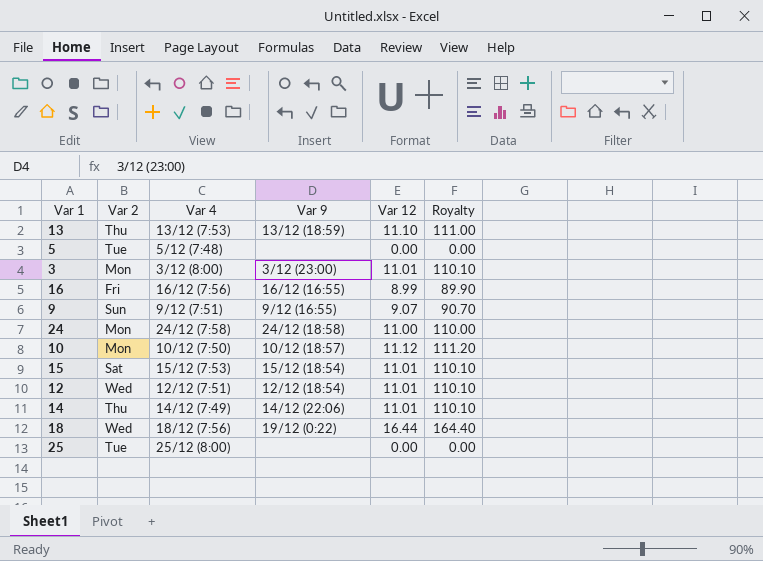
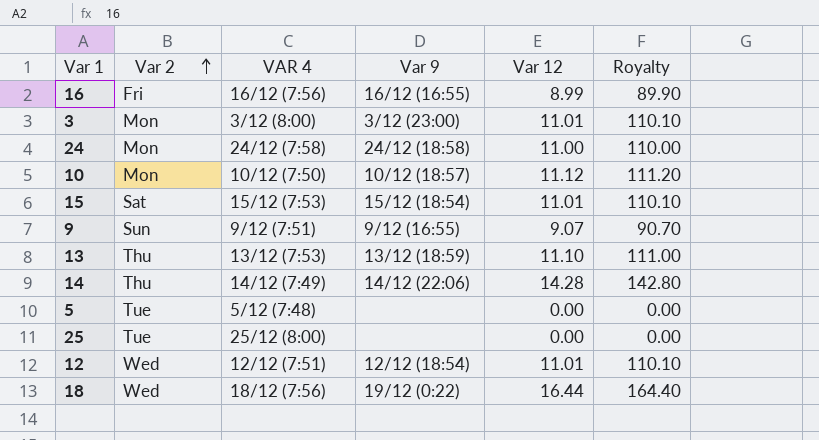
row order: none -> Var 2 ascending
column name: Var 4 -> VAR 4
14 | Var 12: 11.01 -> 14.28
14 | Royalty: 110.10 -> 142.80

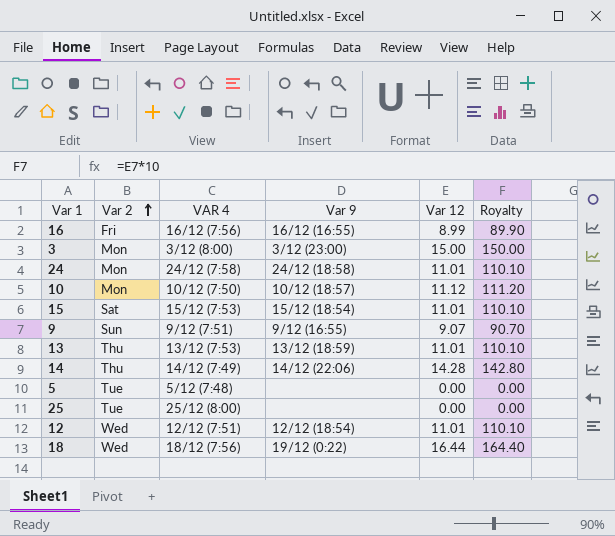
3 | Var 12: 11.01 -> 15.00
3 | Royalty: 110.10 -> 150.00
24 | Var 12: 11.00 -> 11.01
24 | Royalty: 110.00 -> 110.10
13 | Var 12: 11.10 -> 11.01
13 | Royalty: 111.00 -> 110.10

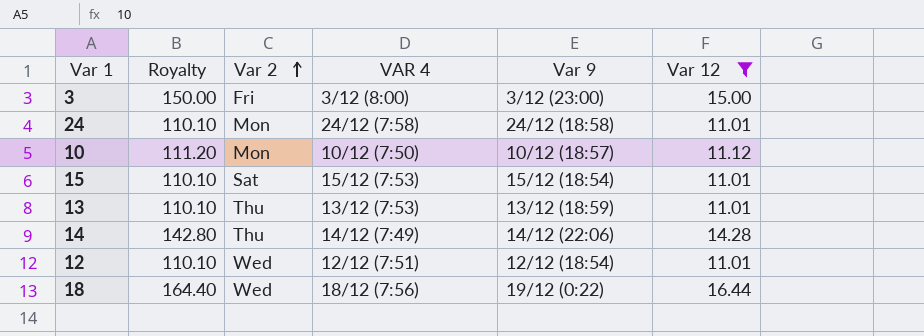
filter: none -> Var 12 >= 11.01
column Royalty | position: 6 -> 2
3 | Var 2: Mon -> Fri

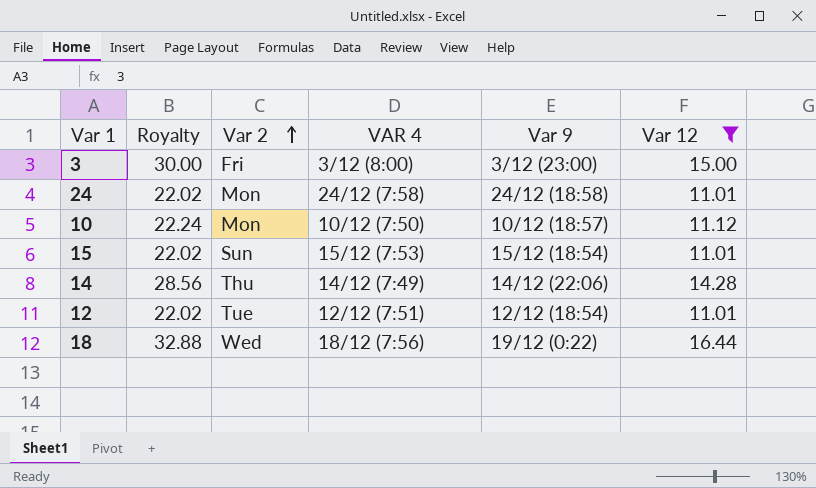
column Royalty | formula: [Var 12] * 10 -> [Var 12] * 2
row 13: 110.10 | Thu | 13/12 (7:53) | 13/12 (18:59) | 11.01 -> none
15 | Var 2: Sat -> Sun
12 | Var 2: Wed -> Tue

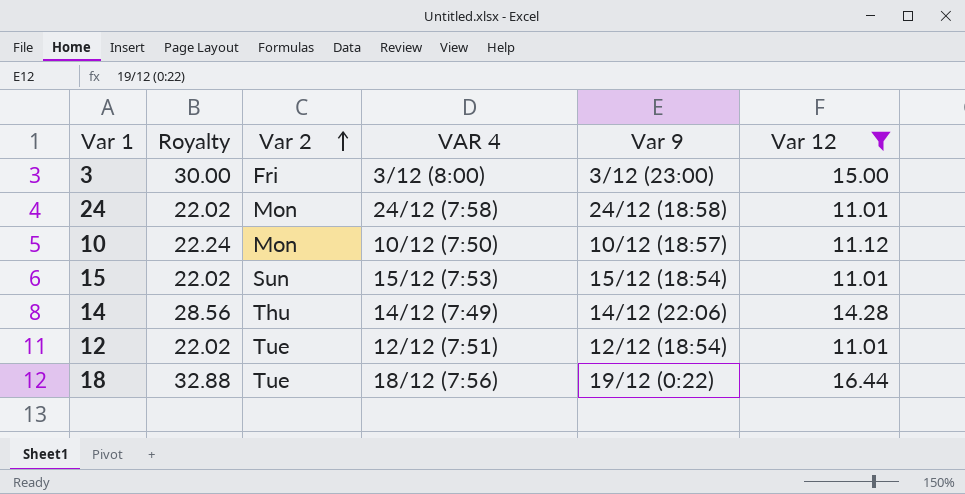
18 | Var 2: Wed -> Tue

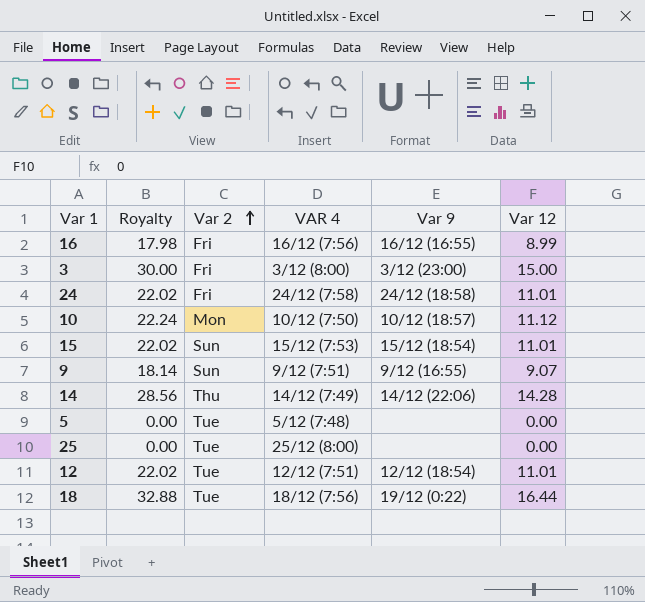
filter: Var 12 >= 11.01 -> none
24 | Var 2: Mon -> Fri

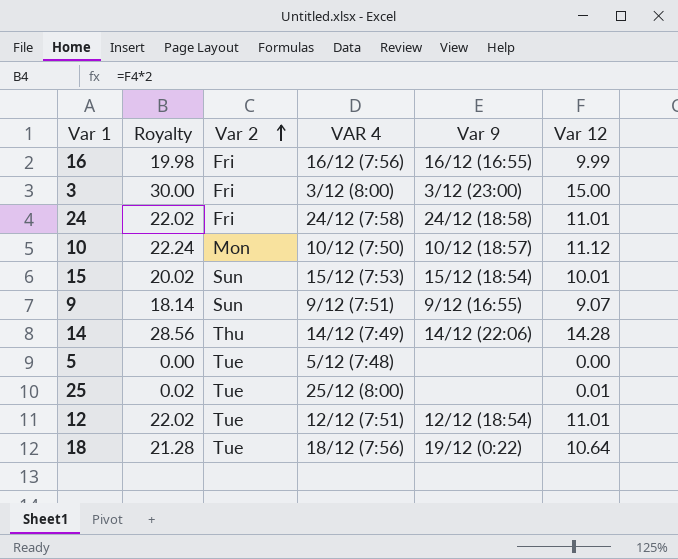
16 | Royalty: 17.98 -> 19.98
16 | Var 12: 8.99 -> 9.99
15 | Royalty: 22.02 -> 20.02
15 | Var 12: 11.01 -> 10.01
25 | Royalty: 0.00 -> 0.02
25 | Var 12: 0.00 -> 0.01
18 | Royalty: 32.88 -> 21.28
18 | Var 12: 16.44 -> 10.64

